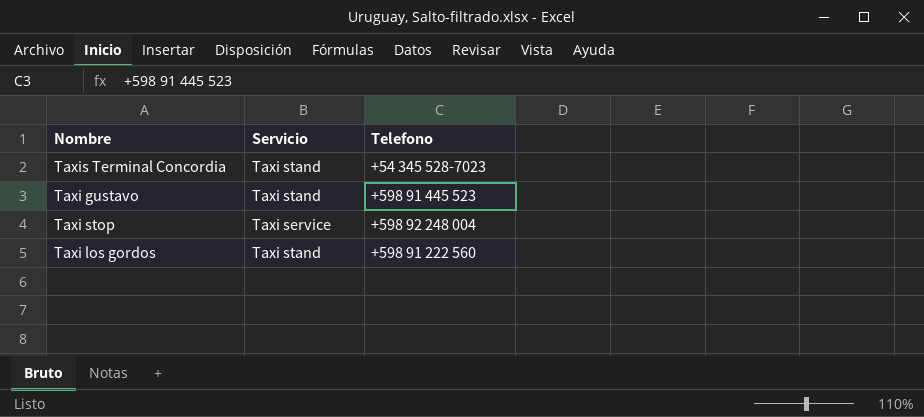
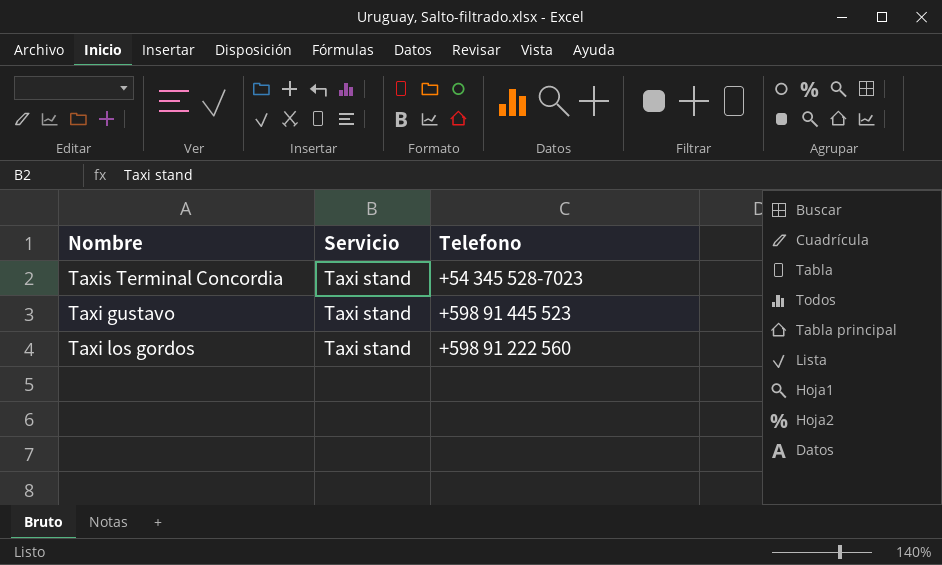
row Taxi stop: Taxi service | +598 92 248 004 -> none

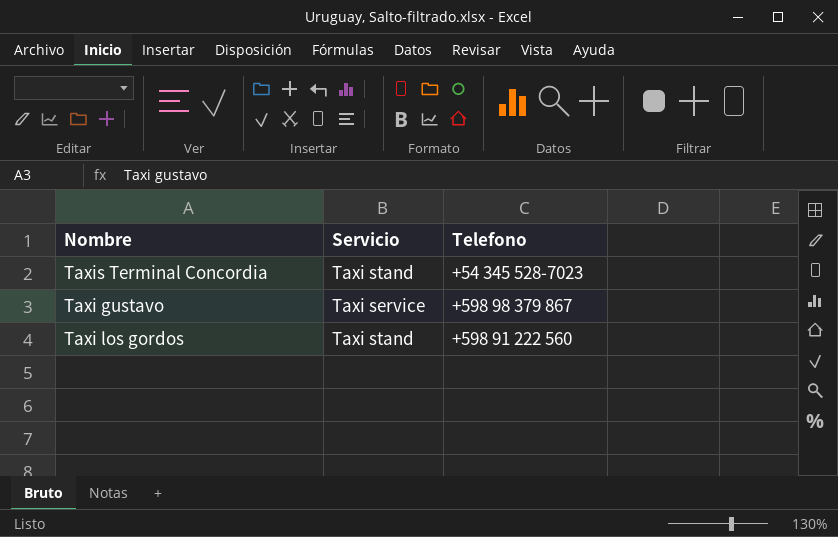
Taxi gustavo | Servicio: Taxi stand -> Taxi service
Taxi gustavo | Telefono: +598 91 445 523 -> +598 98 379 867

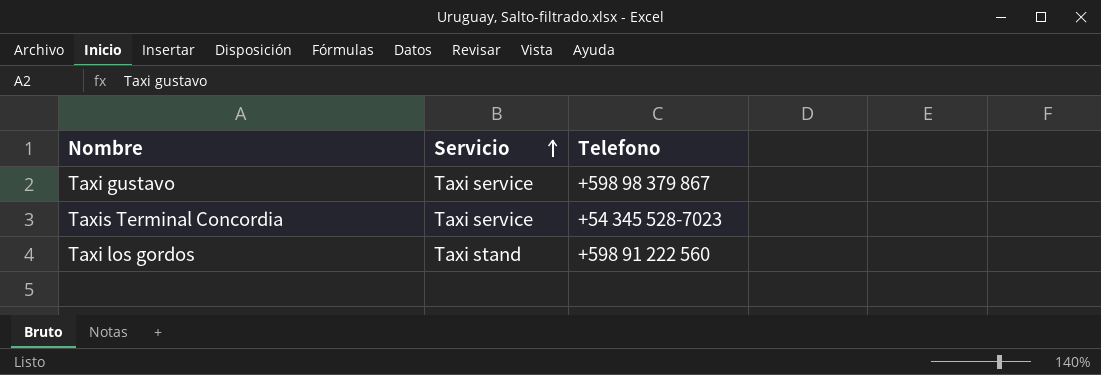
row order: none -> Servicio ascending
Taxis Terminal Concordia | Servicio: Taxi stand -> Taxi service

